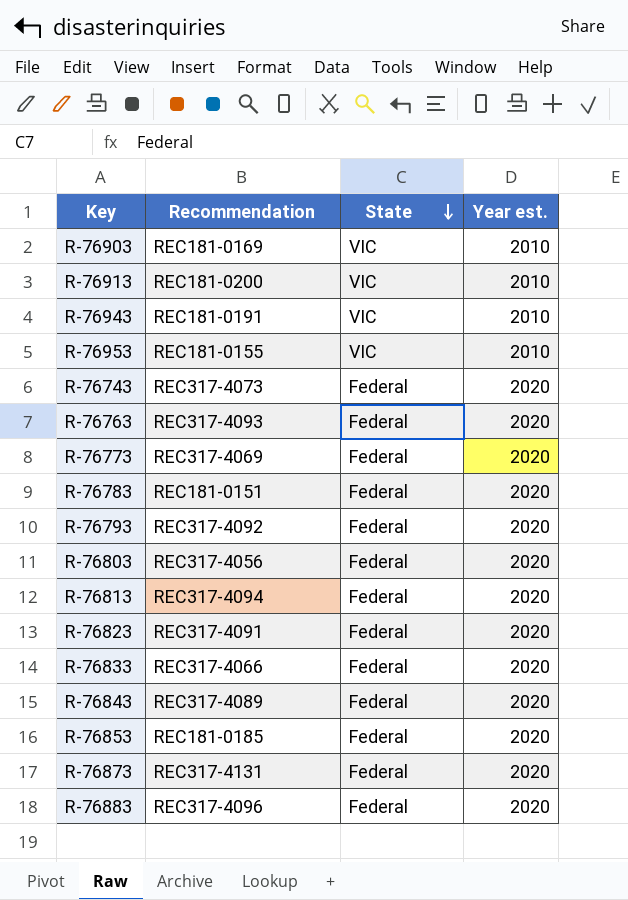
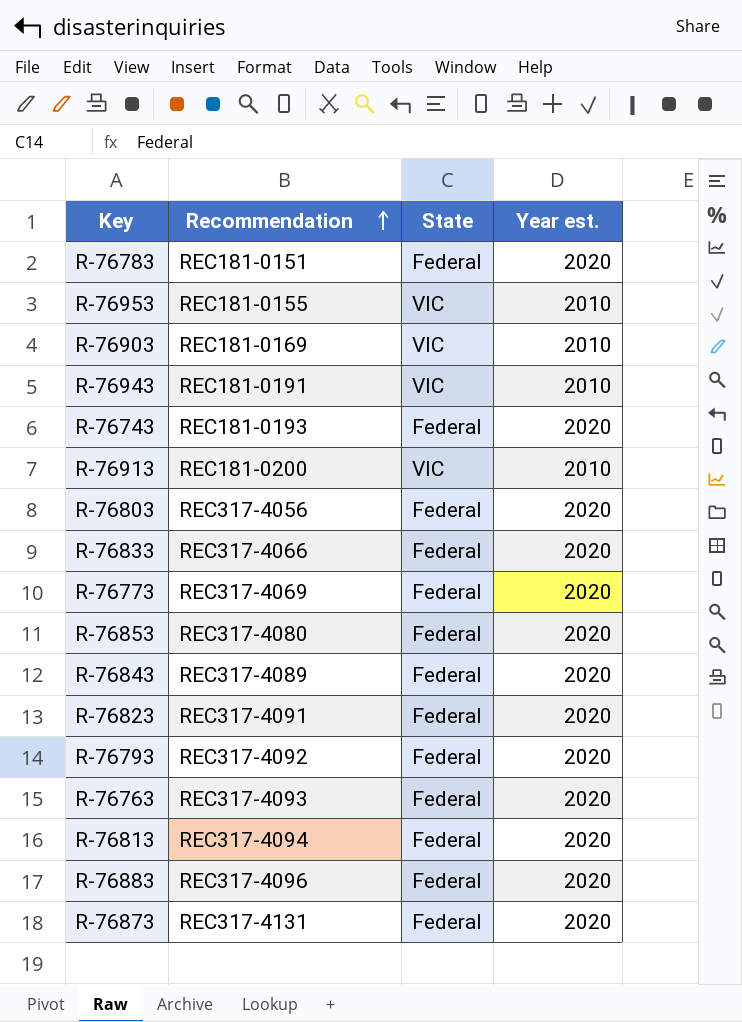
row order: State descending -> Recommendation ascending
R-76743 | Recommendation: REC317-4073 -> REC181-0193
R-76853 | Recommendation: REC181-0185 -> REC317-4080

